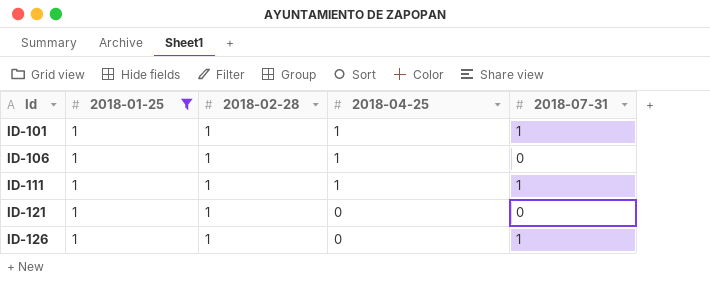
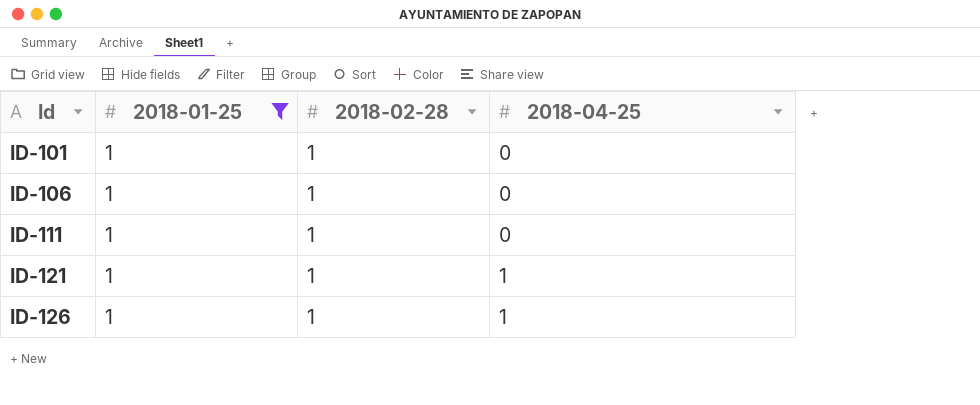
column 2018-07-31 | position: 5 -> none
ID-101 | 2018-04-25: 1 -> 0
ID-106 | 2018-04-25: 1 -> 0
ID-111 | 2018-04-25: 1 -> 0
ID-121 | 2018-04-25: 0 -> 1
ID-126 | 2018-04-25: 0 -> 1

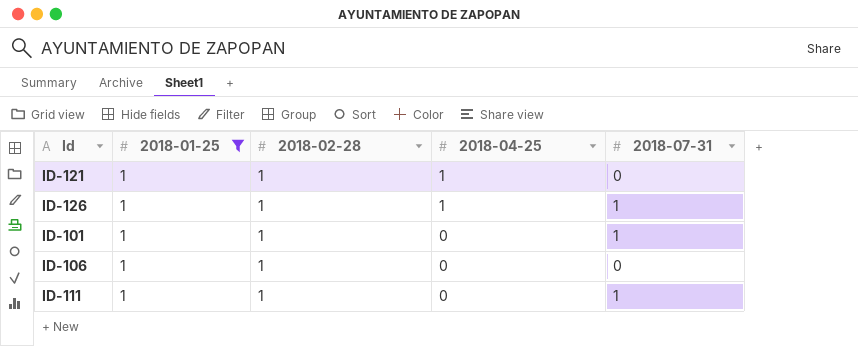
row order: Id ascending -> 2018-04-25 descending
column 2018-07-31 | position: none -> 5

